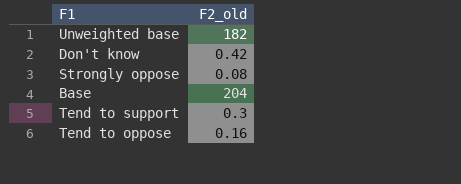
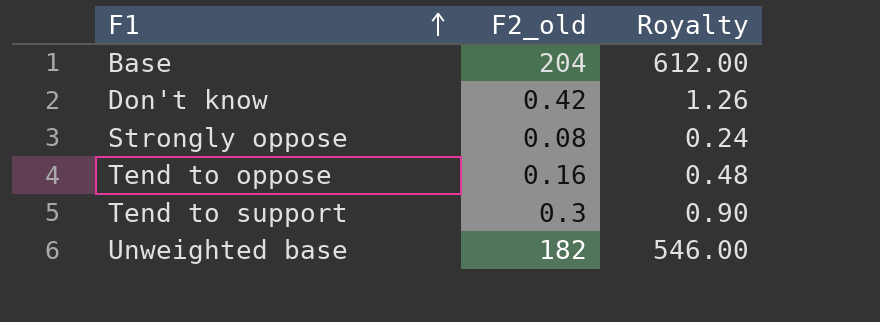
row order: none -> F1 ascending
column Royalty | formula: none -> [F2_old] * 3

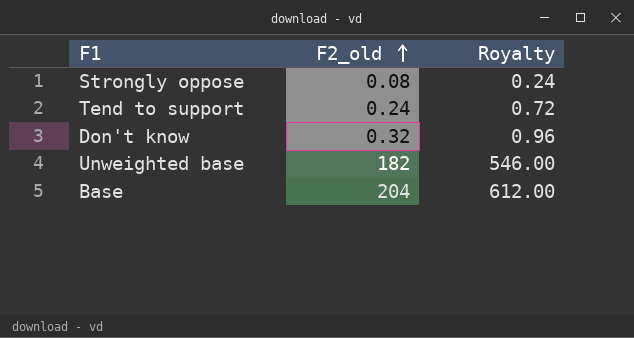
row order: F1 ascending -> F2_old ascending
row Tend to oppose: 0.16 | 0.48 -> none
Tend to support | F2_old: 0.3 -> 0.24
Tend to support | Royalty: 0.90 -> 0.72
Don't know | F2_old: 0.42 -> 0.32
Don't know | Royalty: 1.26 -> 0.96

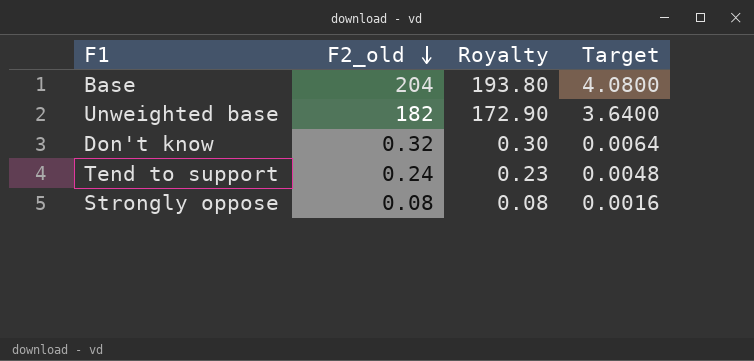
row order: F2_old ascending -> F2_old descending
column Royalty | formula: [F2_old] * 3 -> [F2_old] * 0.95
column Target | formula: none -> [F2_old] * 0.02

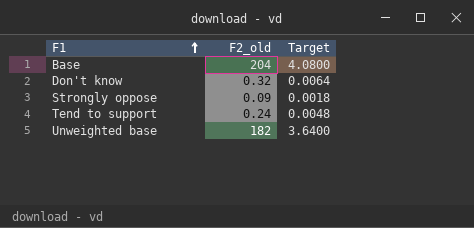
row order: F2_old descending -> F1 ascending
column Royalty | formula: [F2_old] * 0.95 -> none
Strongly oppose | F2_old: 0.08 -> 0.09
Strongly oppose | Target: 0.0016 -> 0.0018

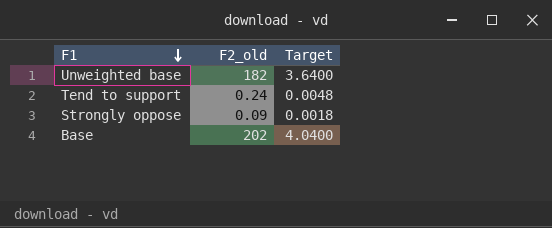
row order: F1 ascending -> F1 descending
row Don't know: 0.32 | 0.0064 -> none
Base | F2_old: 204 -> 202
Base | Target: 4.0800 -> 4.0400

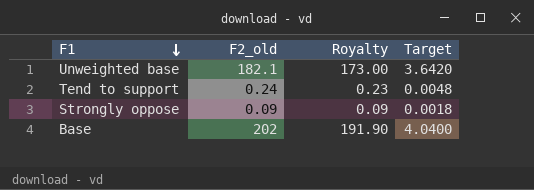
column Royalty | formula: none -> [F2_old] * 0.95
Unweighted base | F2_old: 182 -> 182.1
Unweighted base | Target: 3.6400 -> 3.6420

